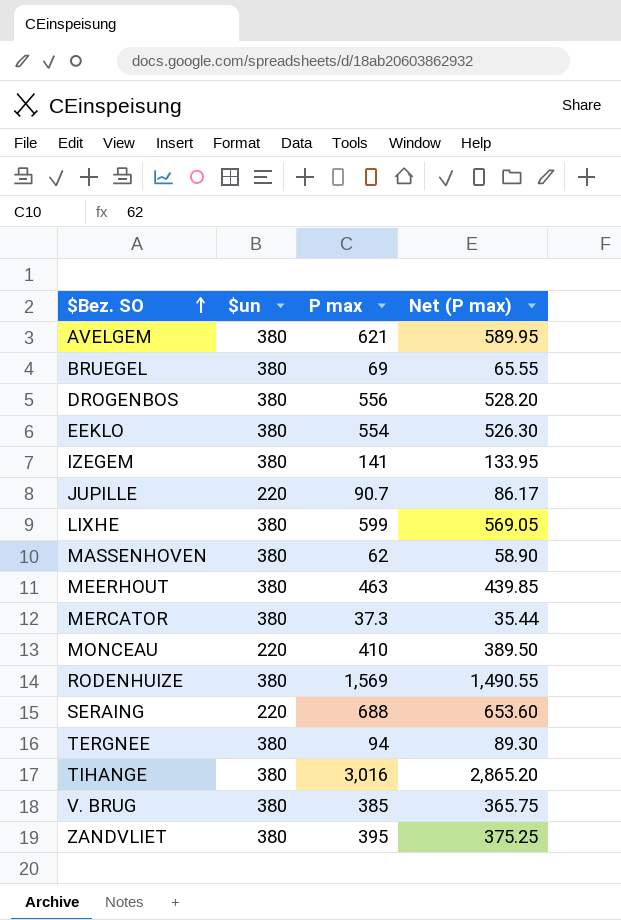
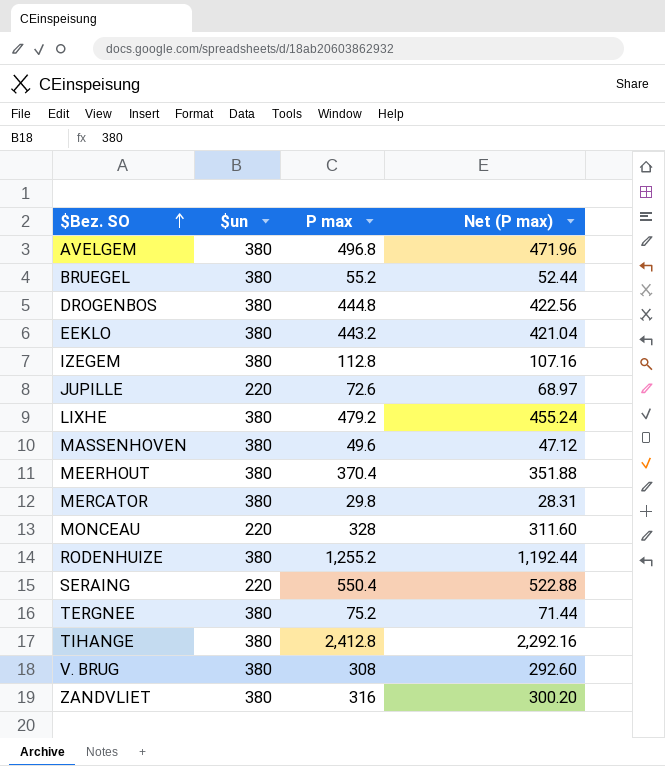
AVELGEM | P max: 621 -> 496.8
AVELGEM | Net (P max): 589.95 -> 471.96
BRUEGEL | P max: 69 -> 55.2
BRUEGEL | Net (P max): 65.55 -> 52.44
DROGENBOS | P max: 556 -> 444.8
DROGENBOS | Net (P max): 528.20 -> 422.56
EEKLO | P max: 554 -> 443.2
EEKLO | Net (P max): 526.30 -> 421.04
IZEGEM | P max: 141 -> 112.8
IZEGEM | Net (P max): 133.95 -> 107.16
JUPILLE | P max: 90.7 -> 72.6
JUPILLE | Net (P max): 86.17 -> 68.97
LIXHE | P max: 599 -> 479.2
LIXHE | Net (P max): 569.05 -> 455.24
MASSENHOVEN | P max: 62 -> 49.6
MASSENHOVEN | Net (P max): 58.90 -> 47.12
MEERHOUT | P max: 463 -> 370.4
MEERHOUT | Net (P max): 439.85 -> 351.88
MERCATOR | P max: 37.3 -> 29.8
MERCATOR | Net (P max): 35.44 -> 28.31
MONCEAU | P max: 410 -> 328
MONCEAU | Net (P max): 389.50 -> 311.60
RODENHUIZE | P max: 1,569 -> 1,255.2
RODENHUIZE | Net (P max): 1,490.55 -> 1,192.44
SERAING | P max: 688 -> 550.4
SERAING | Net (P max): 653.60 -> 522.88
TERGNEE | P max: 94 -> 75.2
TERGNEE | Net (P max): 89.30 -> 71.44
TIHANGE | P max: 3,016 -> 2,412.8
TIHANGE | Net (P max): 2,865.20 -> 2,292.16
V. BRUG | P max: 385 -> 308
V. BRUG | Net (P max): 365.75 -> 292.60
ZANDVLIET | P max: 395 -> 316
ZANDVLIET | Net (P max): 375.25 -> 300.20

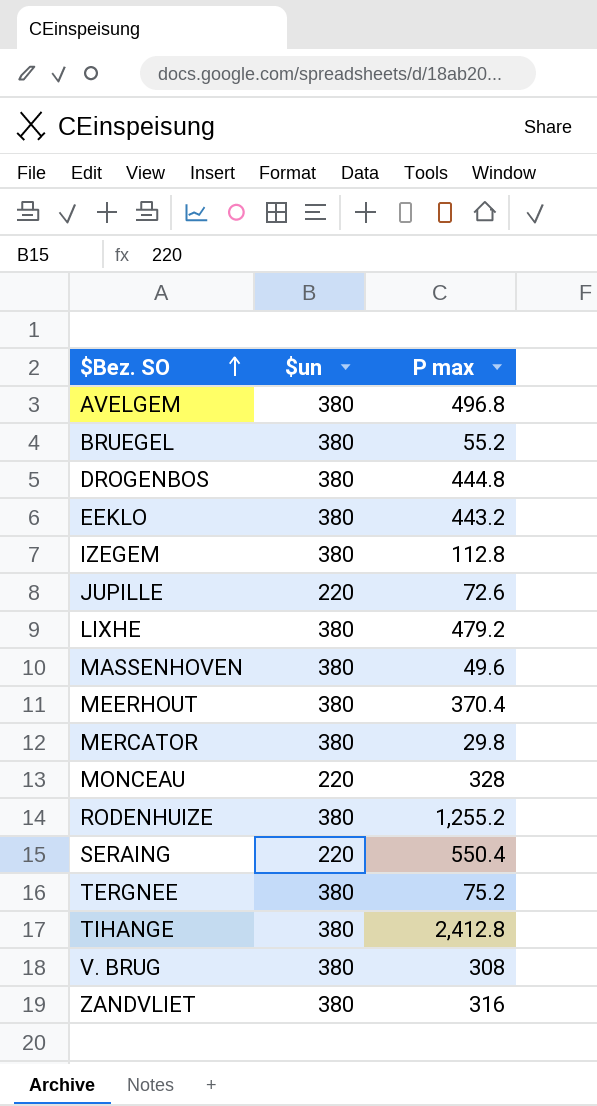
column Net (P max) | formula: [P max] * 0.95 -> none

